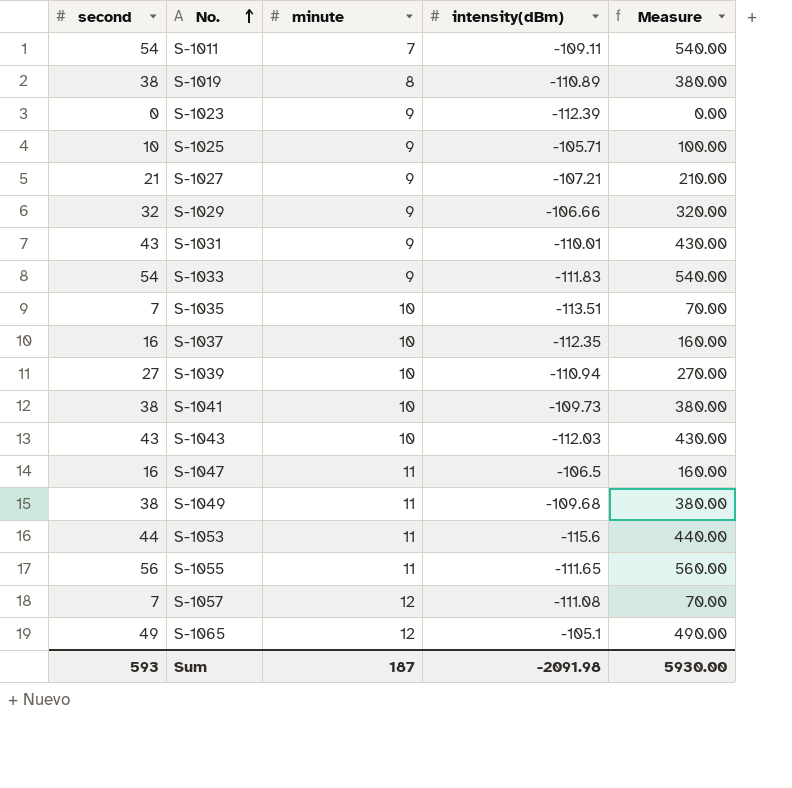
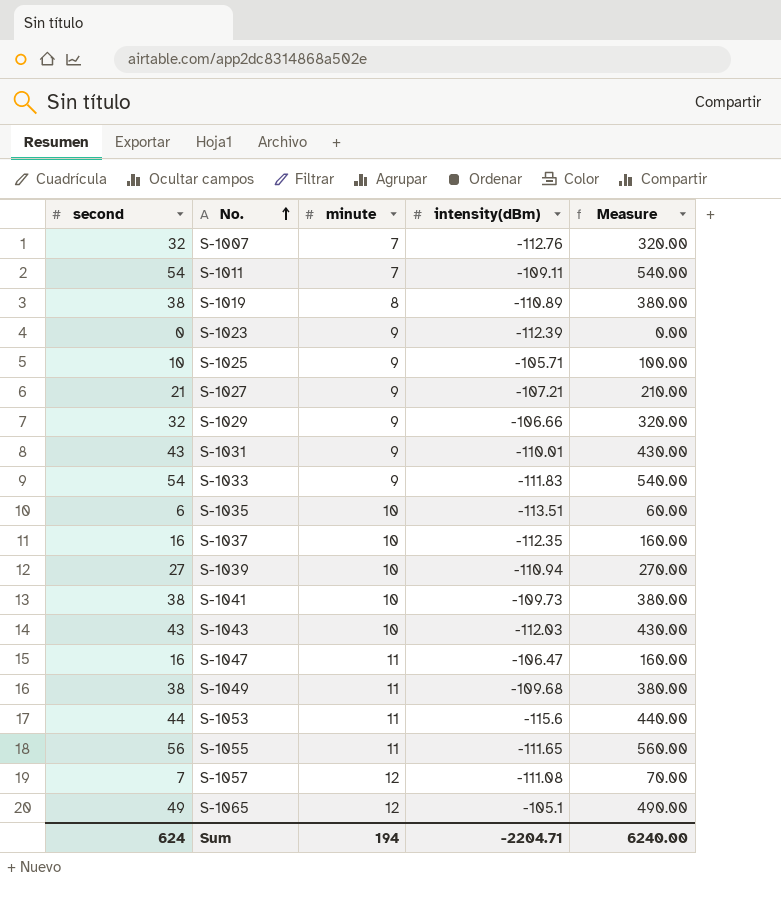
row S-1007: none -> 32 | 7 | -112.76 | 320.00
S-1035 | second: 7 -> 6
S-1035 | Measure: 70.00 -> 60.00
S-1047 | intensity(dBm): -106.5 -> -106.47
Sum | second: 593 -> 624
Sum | minute: 187 -> 194
Sum | intensity(dBm): -2091.98 -> -2204.71
Sum | Measure: 5930.00 -> 6240.00

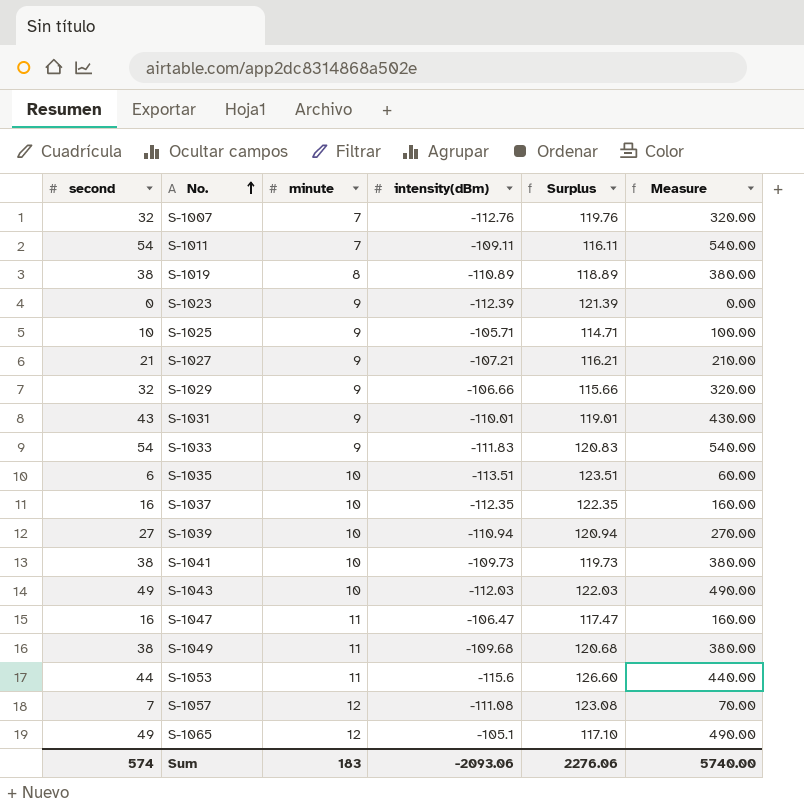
column Surplus | formula: none -> [minute] - [intensity(dBm)]
row S-1055: 56 | 11 | -111.65 | 560.00 -> none
S-1043 | second: 43 -> 49
S-1043 | Measure: 430.00 -> 490.00
Sum | second: 624 -> 574
Sum | minute: 194 -> 183
Sum | intensity(dBm): -2204.71 -> -2093.06
Sum | Measure: 6240.00 -> 5740.00

